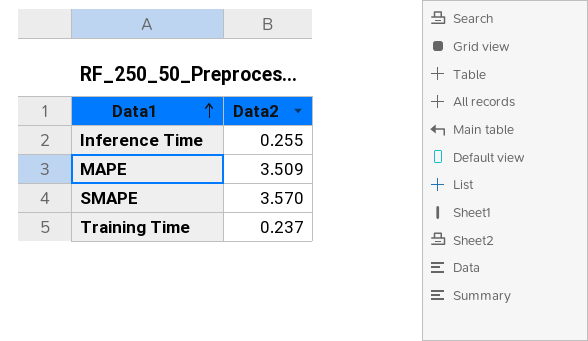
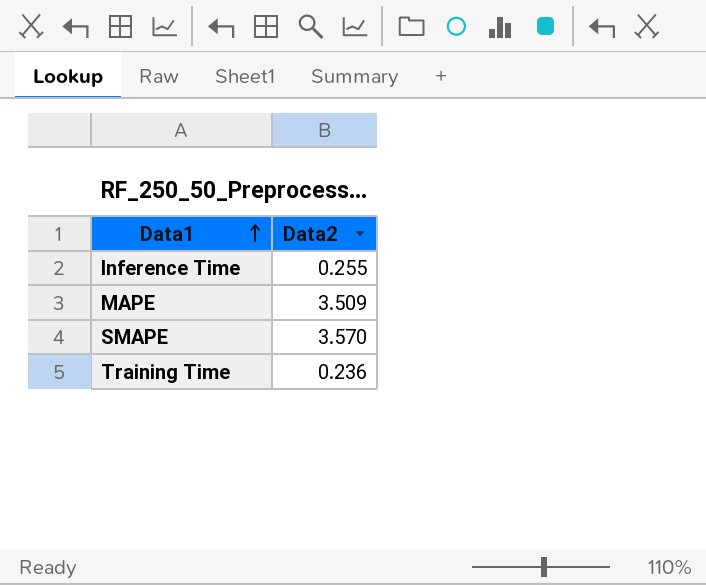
Training Time | Data2: 0.237 -> 0.236

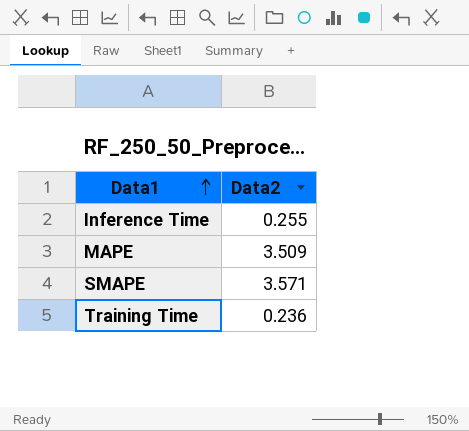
SMAPE | Data2: 3.570 -> 3.571

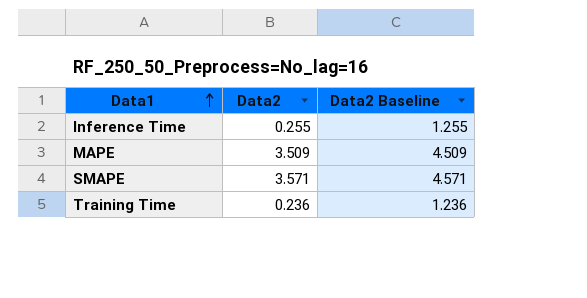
column Data2 Baseline | formula: none -> [Data2] + 1

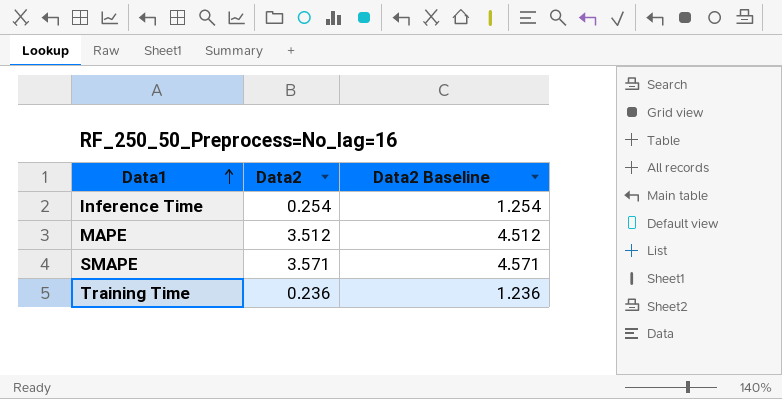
Inference Time | Data2: 0.255 -> 0.254
Inference Time | Data2 Baseline: 1.255 -> 1.254
MAPE | Data2: 3.509 -> 3.512
MAPE | Data2 Baseline: 4.509 -> 4.512

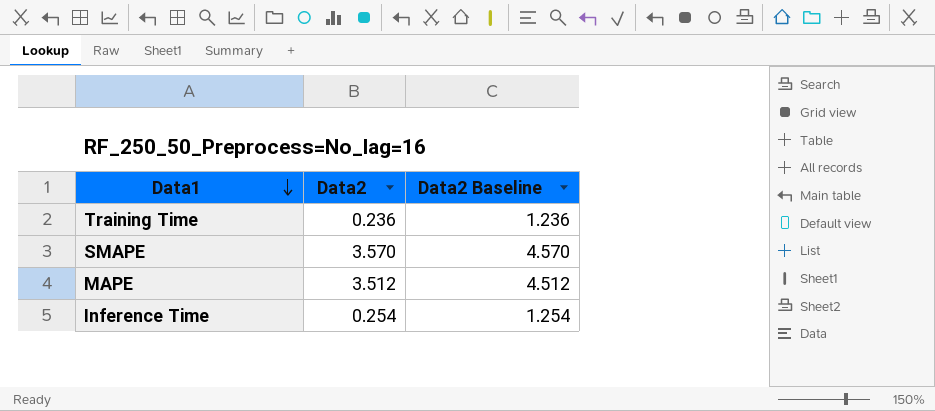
row order: Data1 ascending -> Data1 descending
SMAPE | Data2: 3.571 -> 3.570
SMAPE | Data2 Baseline: 4.571 -> 4.570

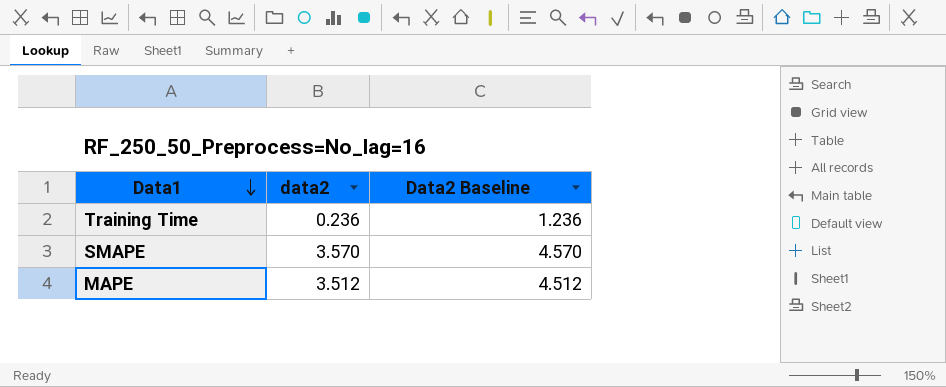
column name: Data2 -> data2
row Inference Time: 0.254 | 1.254 -> none

